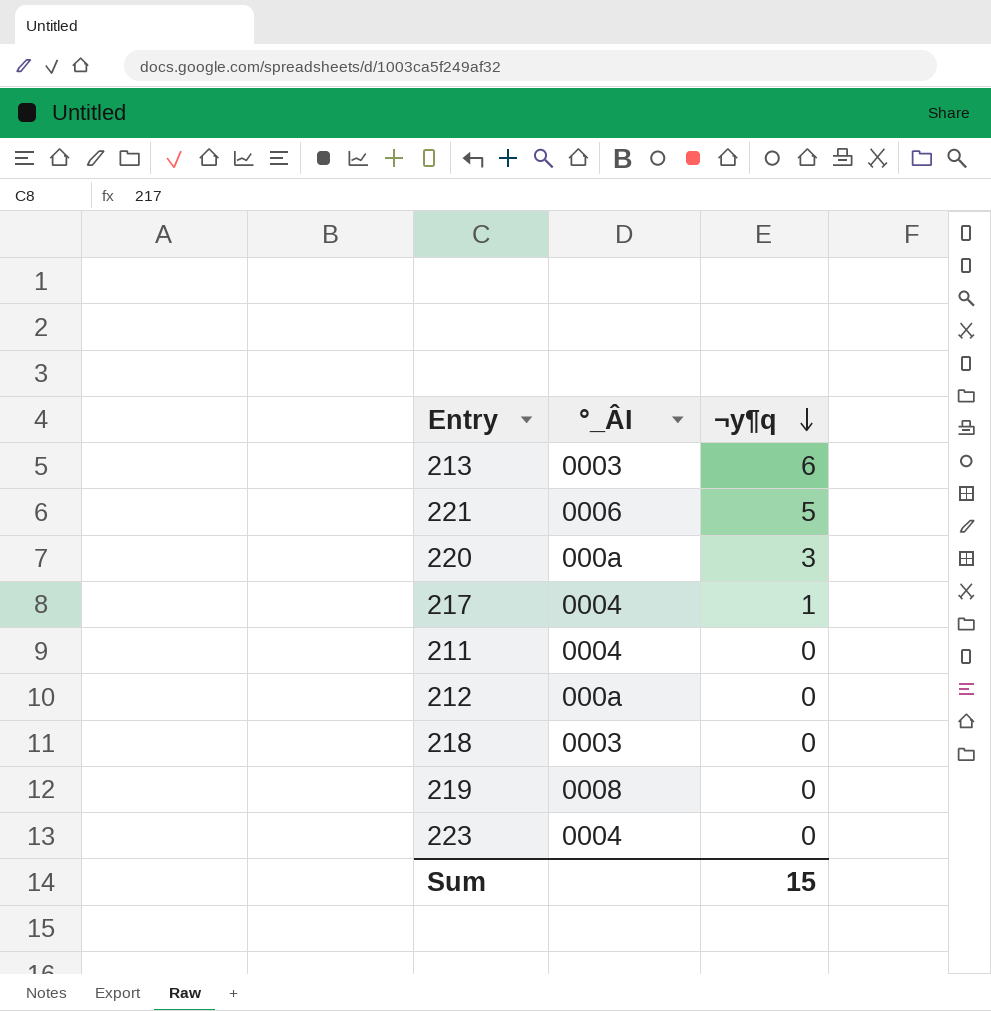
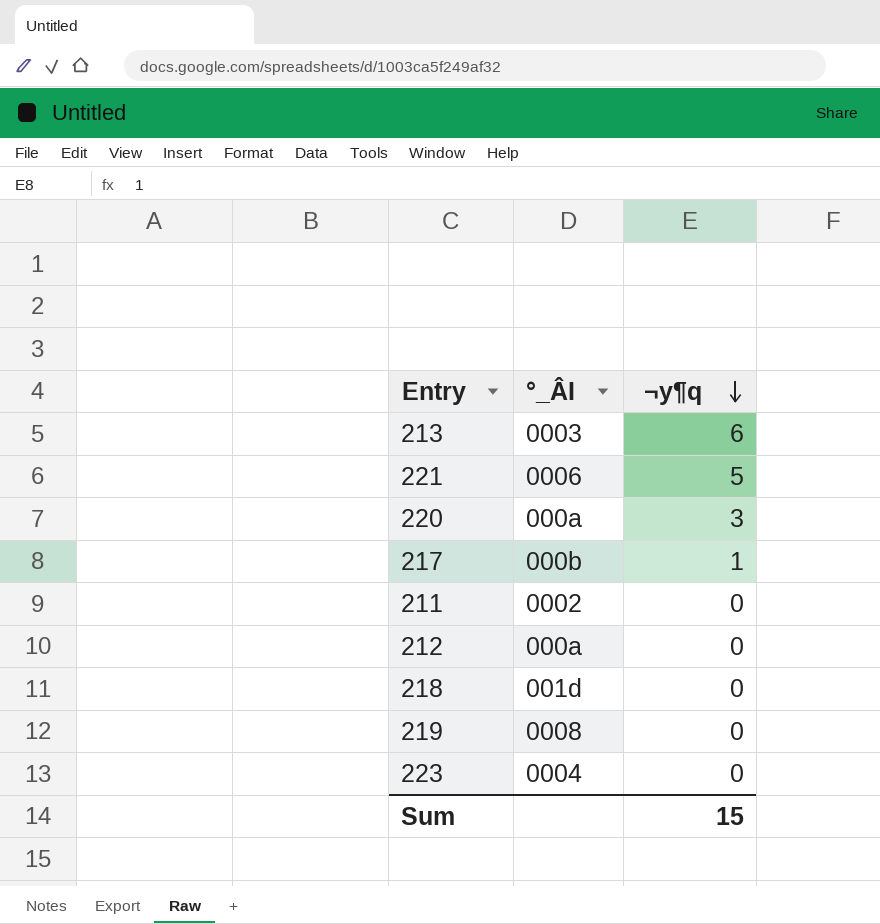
217 | °_ÂI: 0004 -> 000b
211 | °_ÂI: 0004 -> 0002
218 | °_ÂI: 0003 -> 001d

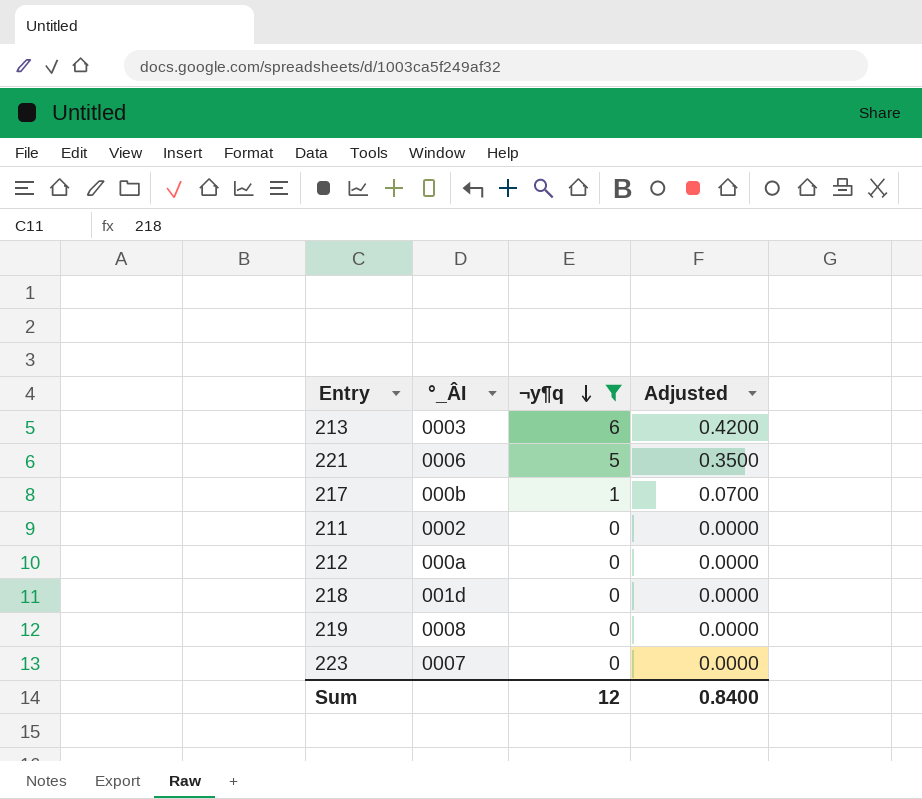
filter: none -> ¬y¶q != 3
column Adjusted | formula: none -> [¬y¶q] * 0.07
223 | °_ÂI: 0004 -> 0007
Sum | ¬y¶q: 15 -> 12

